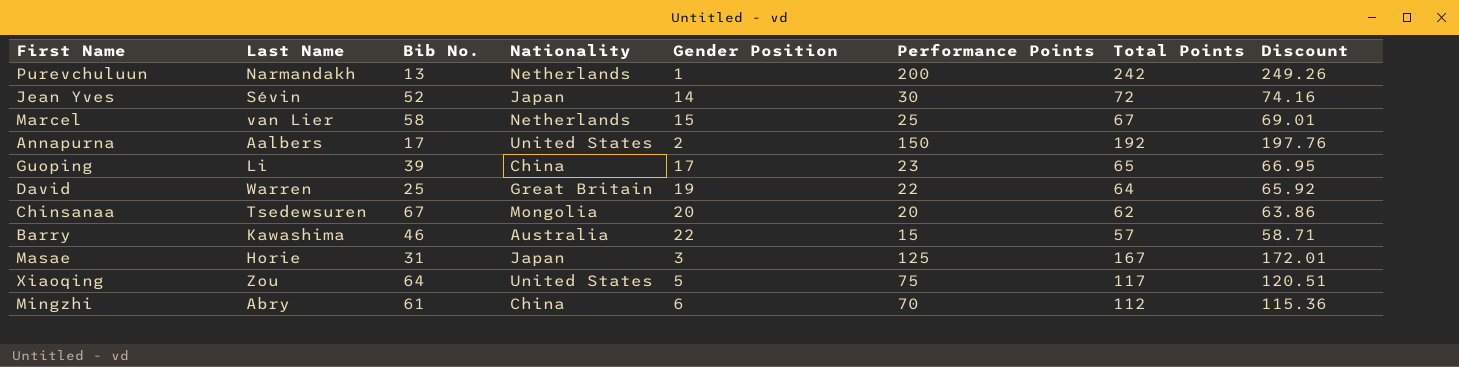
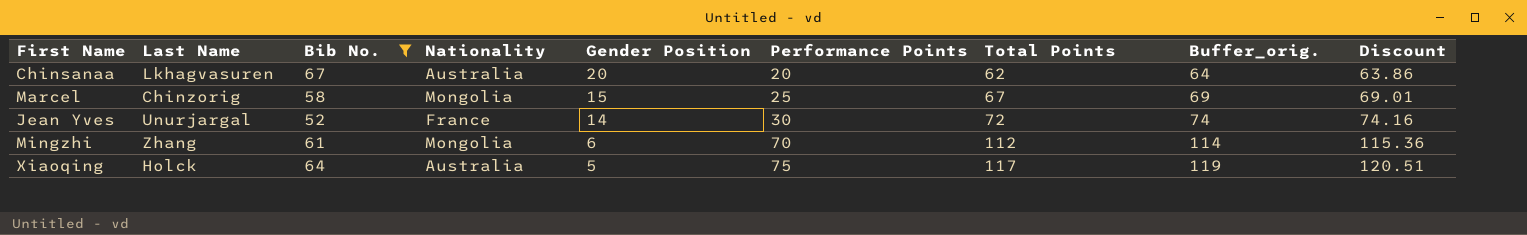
filter: none -> Bib No. >= 52
row order: none -> Gender Position descending
column Buffer_orig. | formula: none -> [Total Points] + 2
Chinsanaa | Last Name: Tsedewsuren -> Lkhagvasuren
Chinsanaa | Nationality: Mongolia -> Australia
Marcel | Last Name: van Lier -> Chinzorig
Marcel | Nationality: Netherlands -> Mongolia
Jean Yves | Last Name: Sévin -> Unurjargal
Jean Yves | Nationality: Japan -> France
Mingzhi | Last Name: Abry -> Zhang
Mingzhi | Nationality: China -> Mongolia
Xiaoqing | Last Name: Zou -> Holck
Xiaoqing | Nationality: United States -> Australia

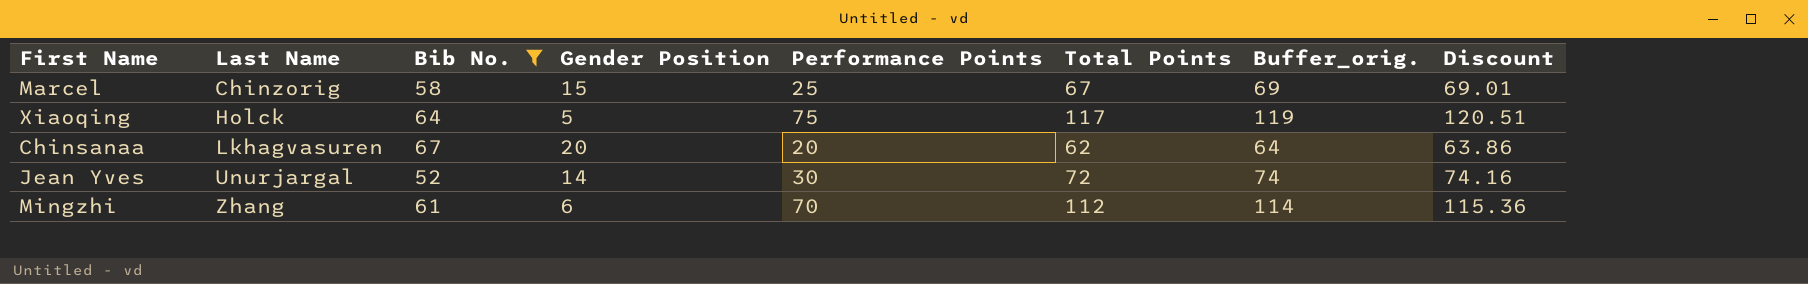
row order: Gender Position descending -> Last Name ascending
column Nationality | position: 4 -> none

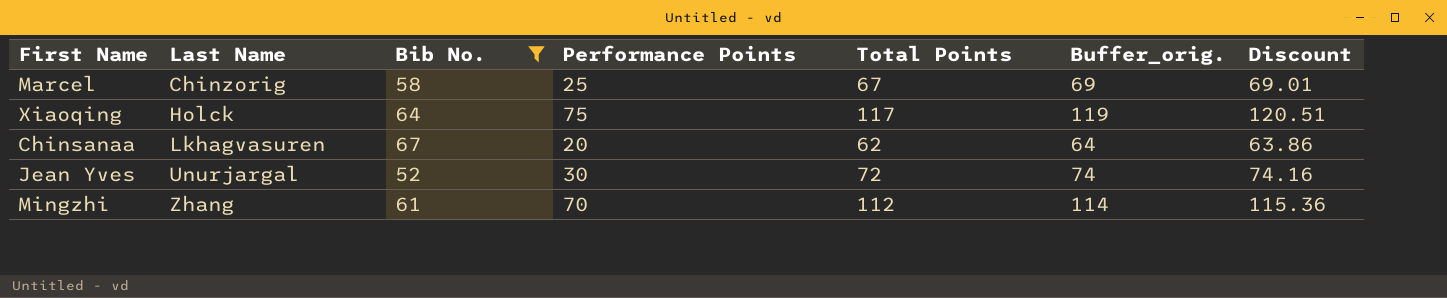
column Gender Position | position: 4 -> none

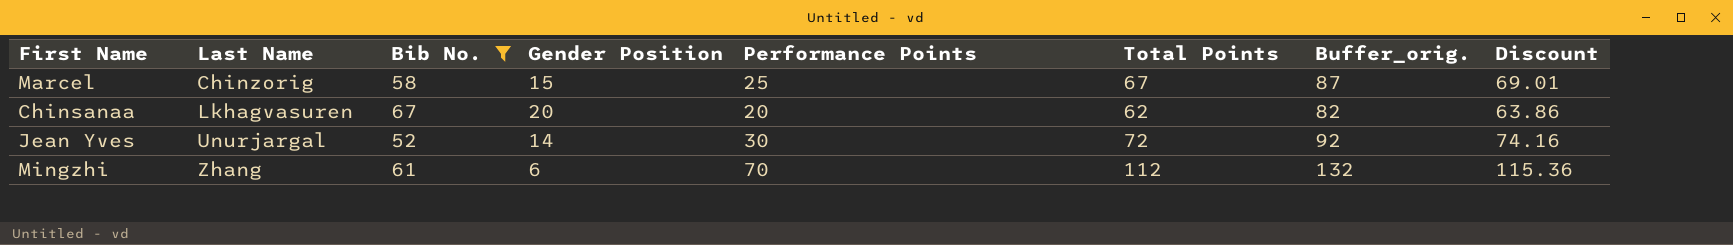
column Gender Position | position: none -> 4
column Buffer_orig. | formula: [Total Points] + 2 -> [Total Points] + 20
row Xiaoqing: Holck | 64 | 75 | 117 | 119 | 120.51 -> none

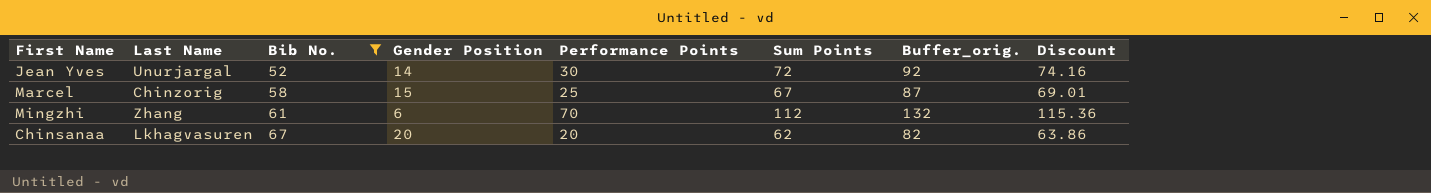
row order: Last Name ascending -> Bib No. ascending
column name: Total Points -> Sum Points

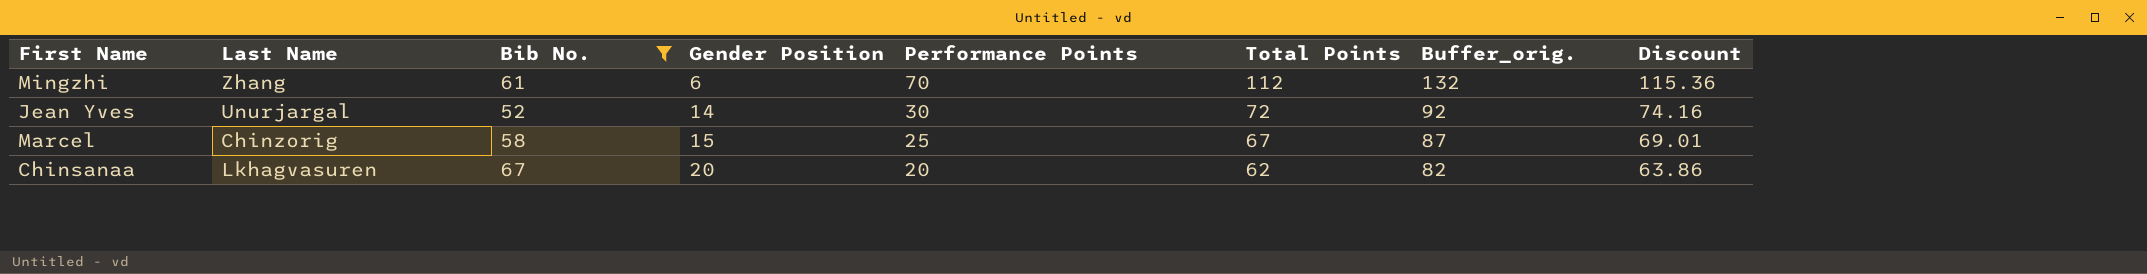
row order: Bib No. ascending -> Gender Position ascending
column name: Sum Points -> Total Points

